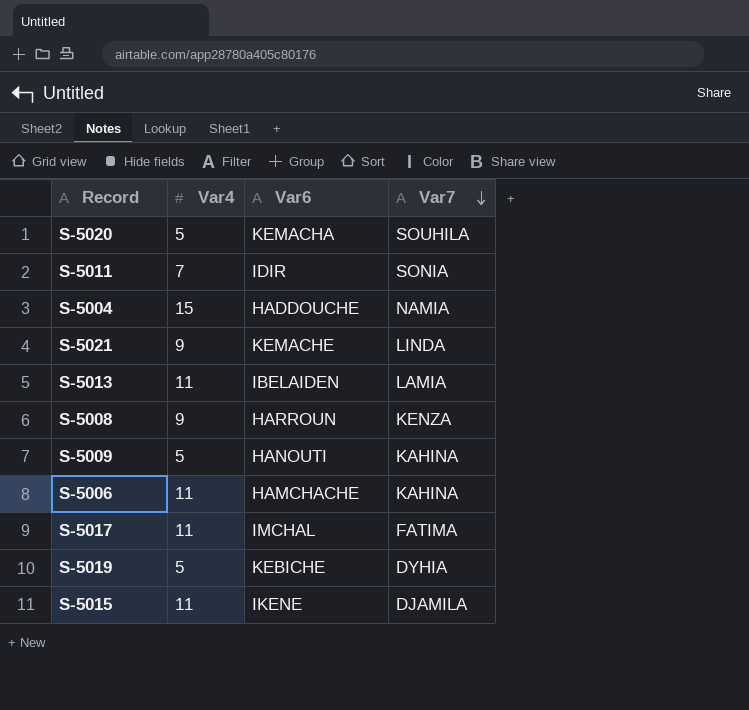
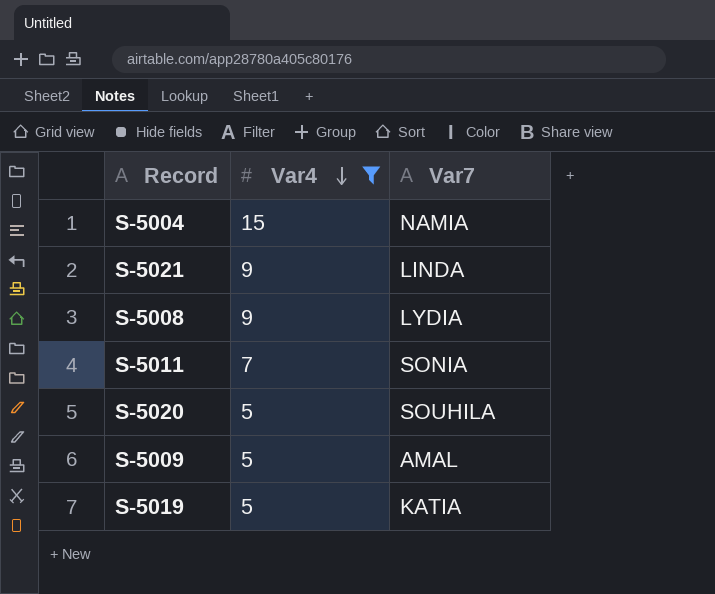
filter: none -> Var4 != 11
row order: Var7 descending -> Var4 descending
column Var6 | position: 3 -> none
S-5008 | Var7: KENZA -> LYDIA
S-5009 | Var7: KAHINA -> AMAL
S-5019 | Var7: DYHIA -> KATIA

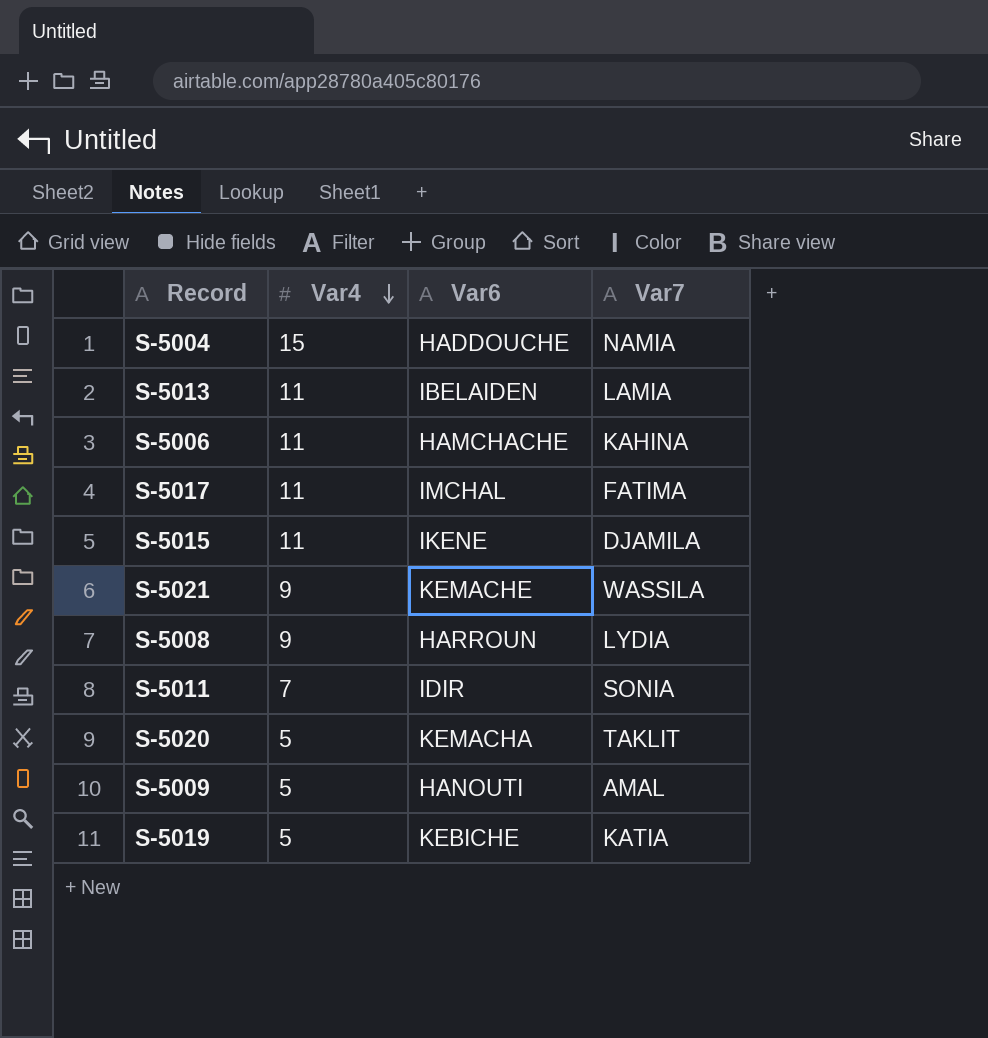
filter: Var4 != 11 -> none
column Var6 | position: none -> 3
S-5021 | Var7: LINDA -> WASSILA
S-5020 | Var7: SOUHILA -> TAKLIT

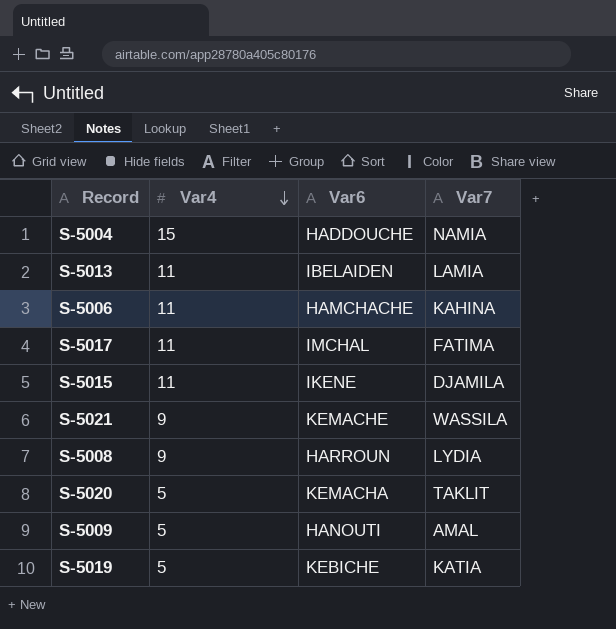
row S-5011: 7 | IDIR | SONIA -> none

